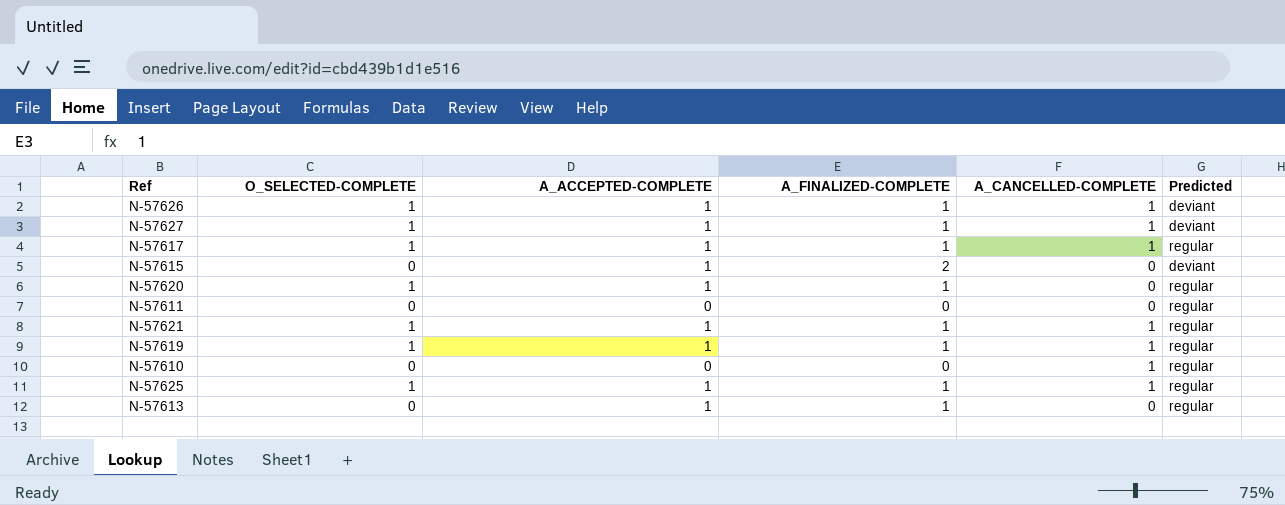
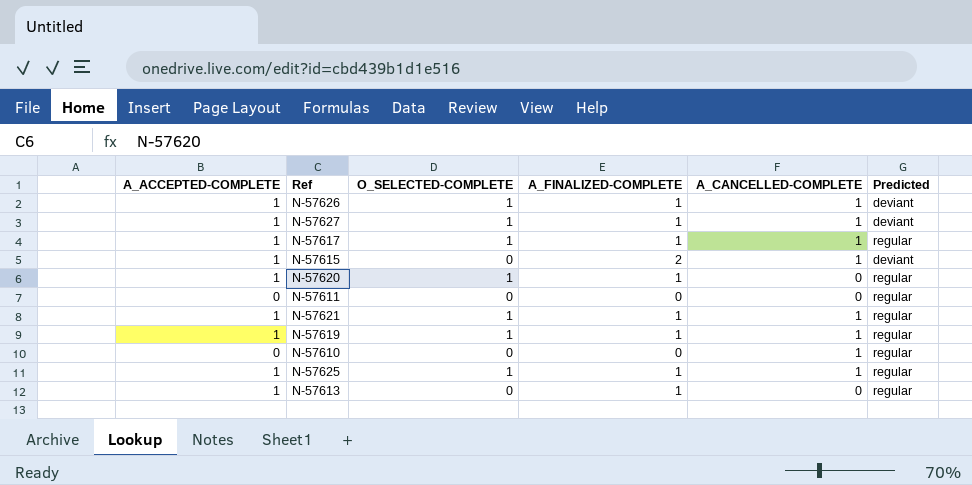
column A_ACCEPTED-COMPLETE | position: 3 -> 1
N-57615 | A_CANCELLED-COMPLETE: 0 -> 1

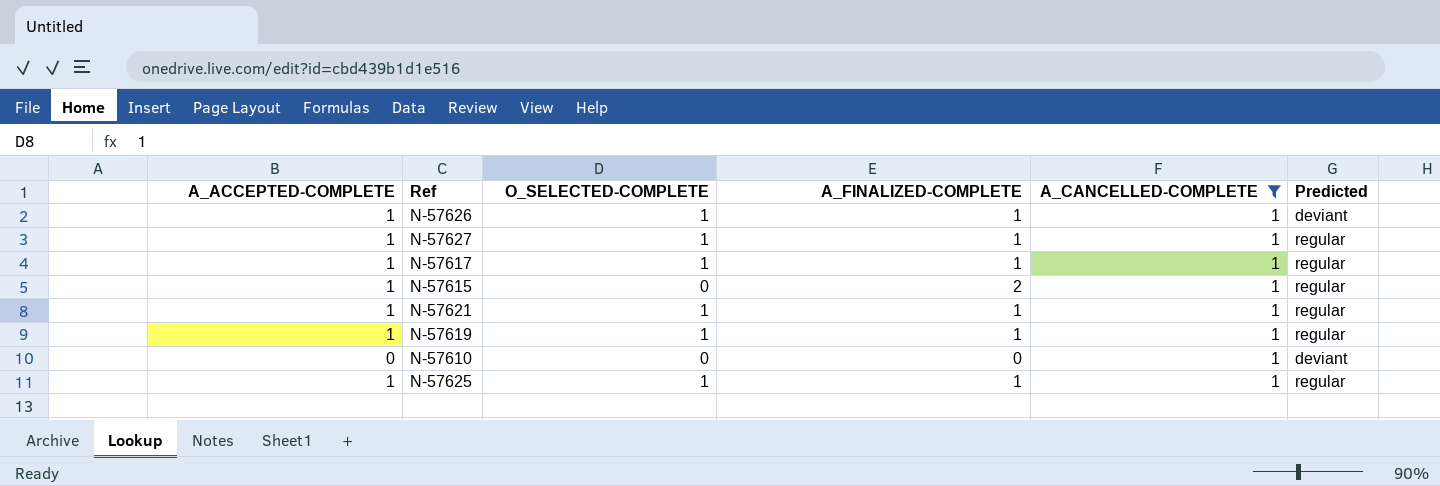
filter: none -> A_CANCELLED-COMPLETE = 1
N-57627 | Predicted: deviant -> regular
N-57615 | Predicted: deviant -> regular
N-57610 | Predicted: regular -> deviant

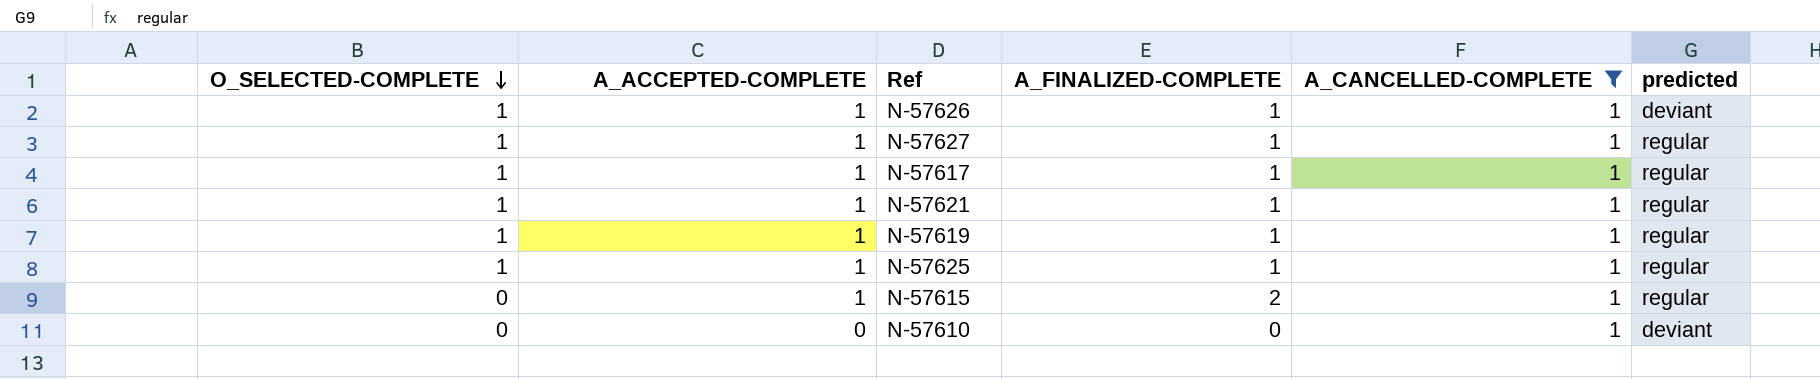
row order: none -> O_SELECTED-COMPLETE descending
column O_SELECTED-COMPLETE | position: 3 -> 1
column name: Predicted -> predicted

